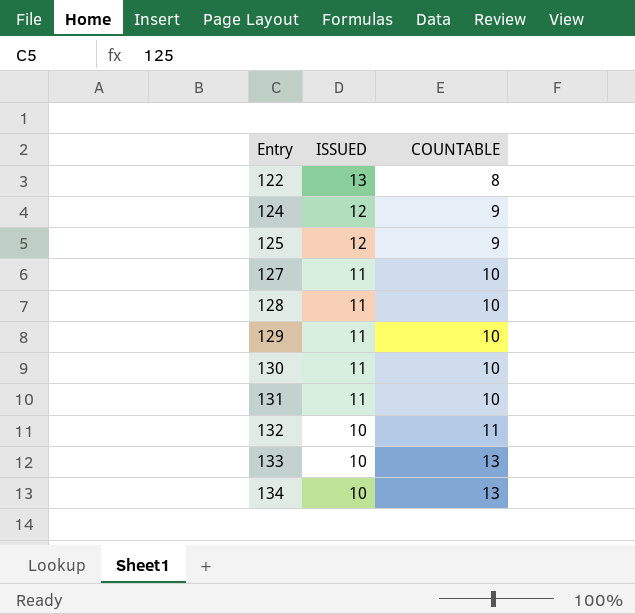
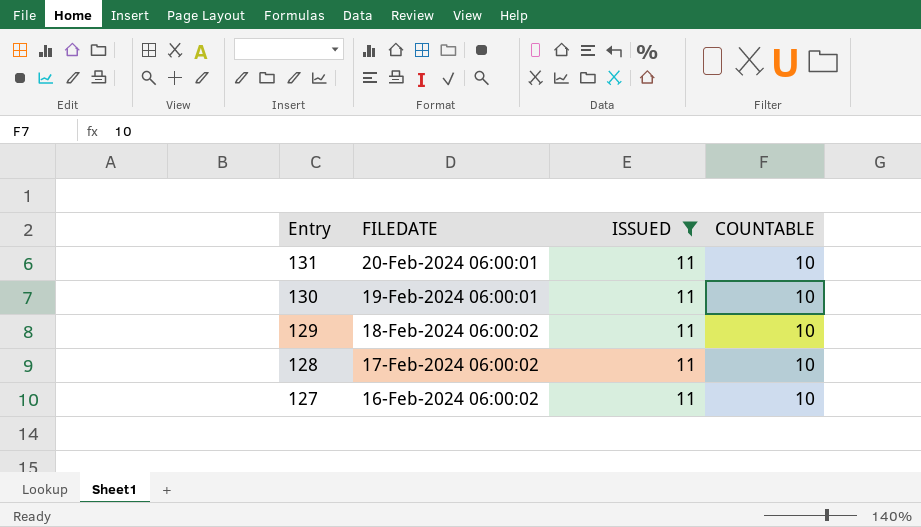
filter: none -> ISSUED = 11
row order: Entry ascending -> Entry descending
column FILEDATE | position: none -> 2

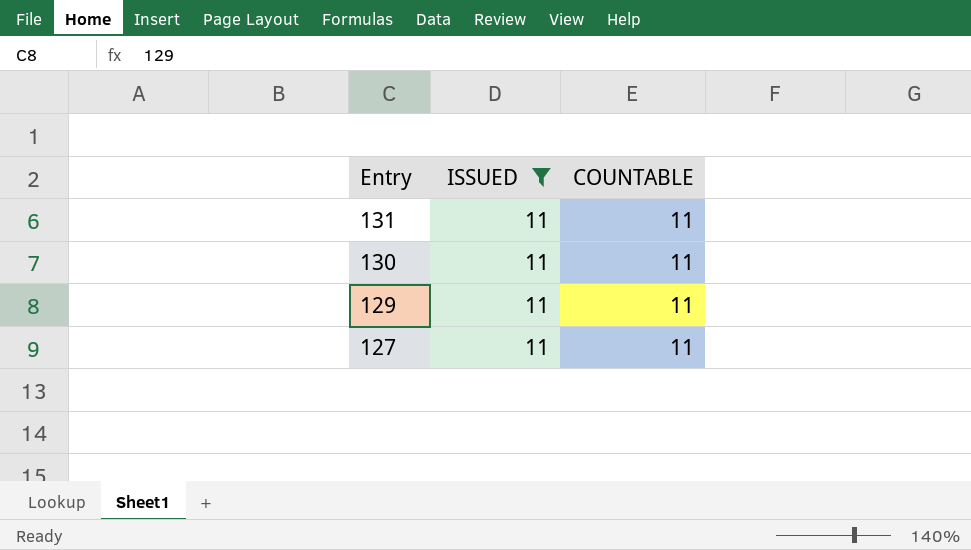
column FILEDATE | position: 2 -> none
row 128: 17-Feb-2024 06:00:02 | 11 | 10 -> none
131 | COUNTABLE: 10 -> 11
130 | COUNTABLE: 10 -> 11
129 | COUNTABLE: 10 -> 11
127 | COUNTABLE: 10 -> 11

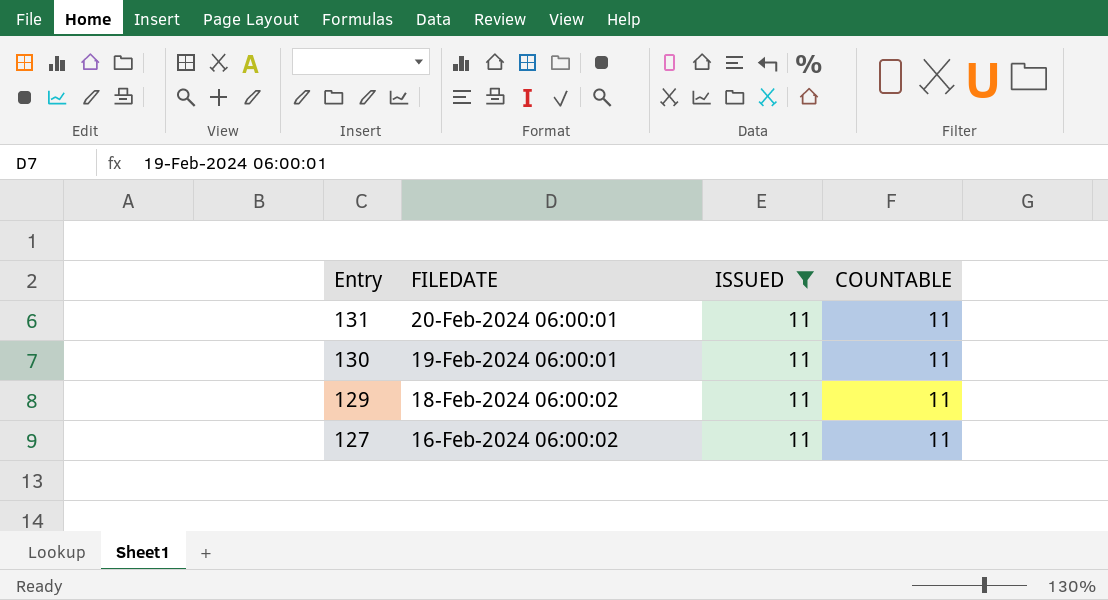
column FILEDATE | position: none -> 2

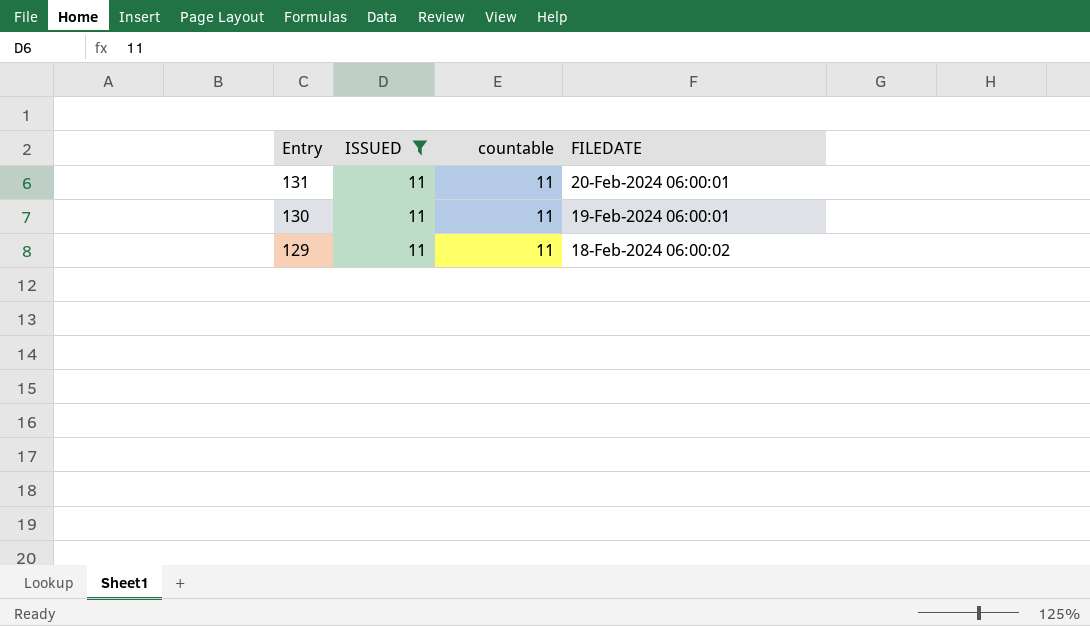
column name: COUNTABLE -> countable
column FILEDATE | position: 2 -> 4
row 127: 16-Feb-2024 06:00:02 | 11 | 11 -> none

